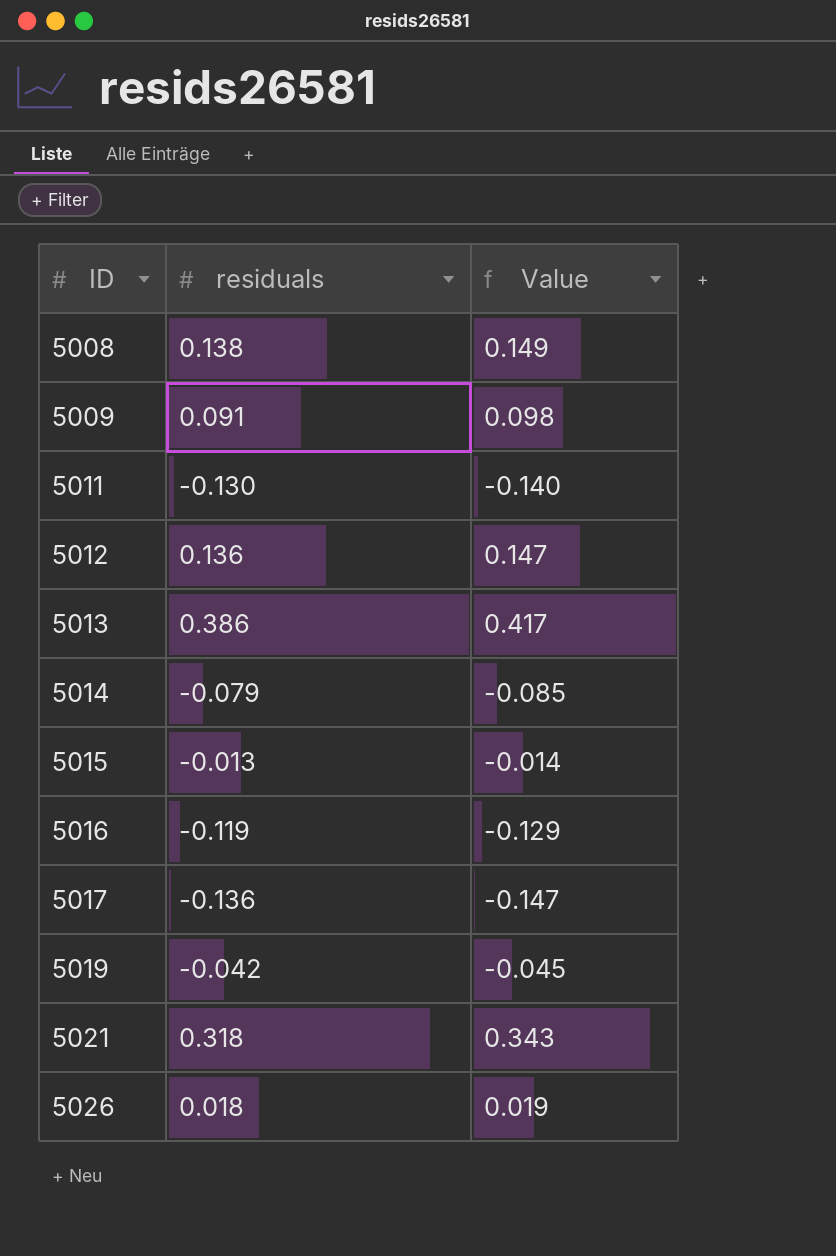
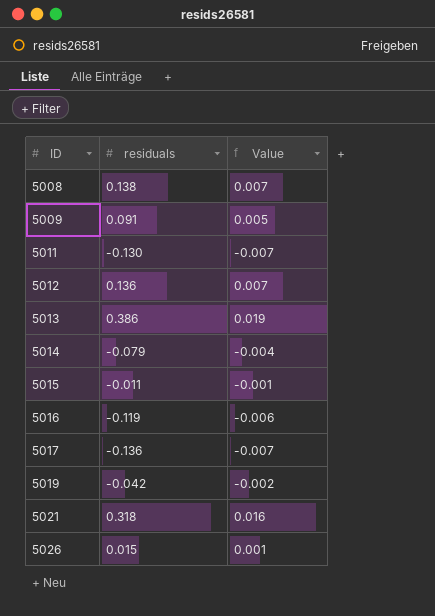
column Value | formula: [residuals] * 1.08 -> [residuals] * 0.05
5015 | residuals: -0.013 -> -0.011
5026 | residuals: 0.018 -> 0.015

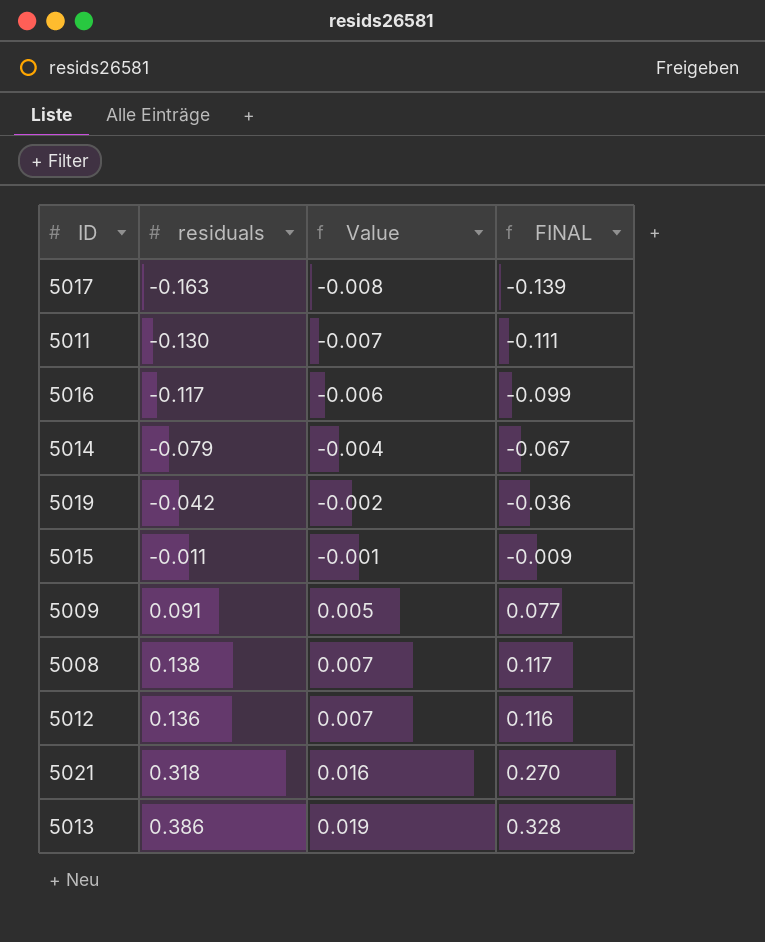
row order: ID ascending -> Value ascending
column FINAL | formula: none -> [residuals] * 0.85
row 5026: 0.015 | 0.001 -> none
5017 | residuals: -0.136 -> -0.163
5017 | Value: -0.007 -> -0.008
5016 | residuals: -0.119 -> -0.117

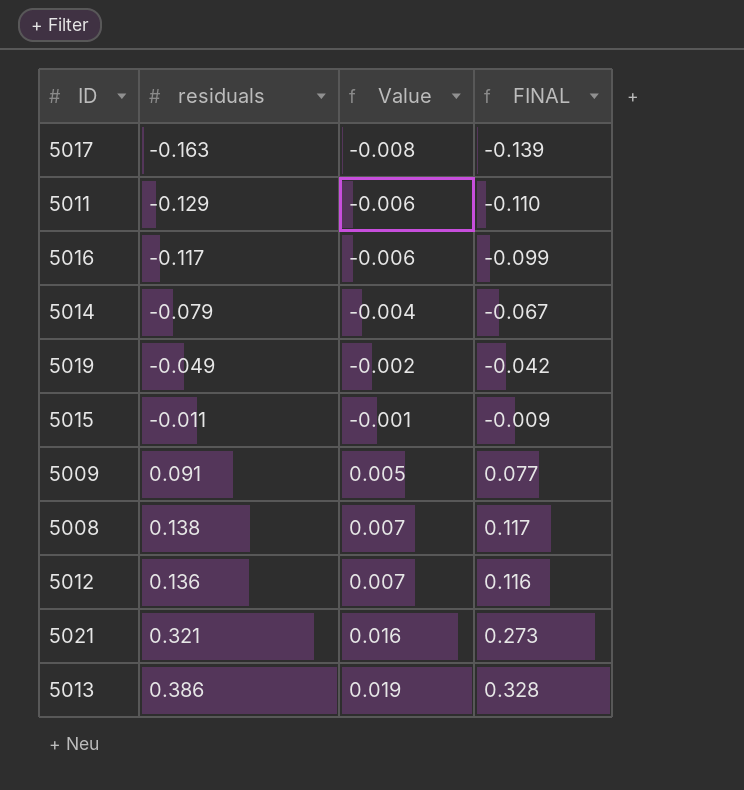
5011 | residuals: -0.130 -> -0.129
5011 | Value: -0.007 -> -0.006
5011 | FINAL: -0.111 -> -0.110
5019 | residuals: -0.042 -> -0.049
5019 | FINAL: -0.036 -> -0.042
5021 | residuals: 0.318 -> 0.321
5021 | FINAL: 0.270 -> 0.273

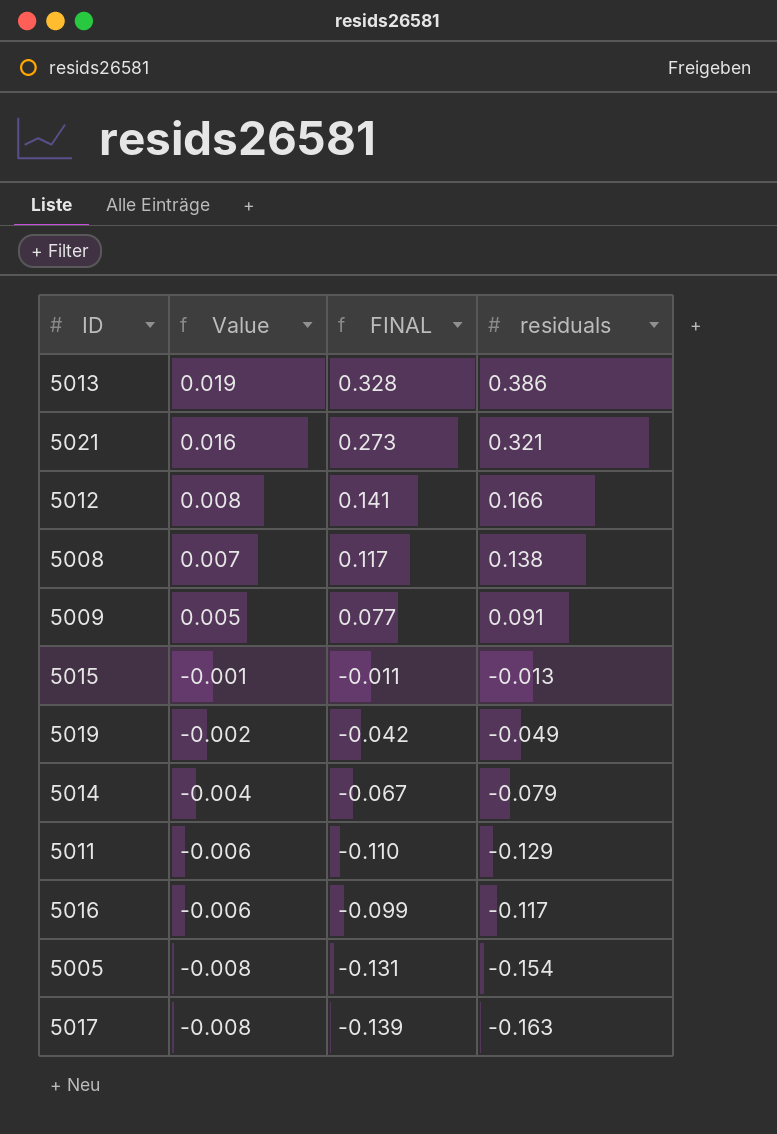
row order: Value ascending -> Value descending
column residuals | position: 2 -> 4
5012 | Value: 0.007 -> 0.008
5012 | FINAL: 0.116 -> 0.141
5012 | residuals: 0.136 -> 0.166
5015 | FINAL: -0.009 -> -0.011
5015 | residuals: -0.011 -> -0.013
row 5005: none -> -0.008 | -0.131 | -0.154

